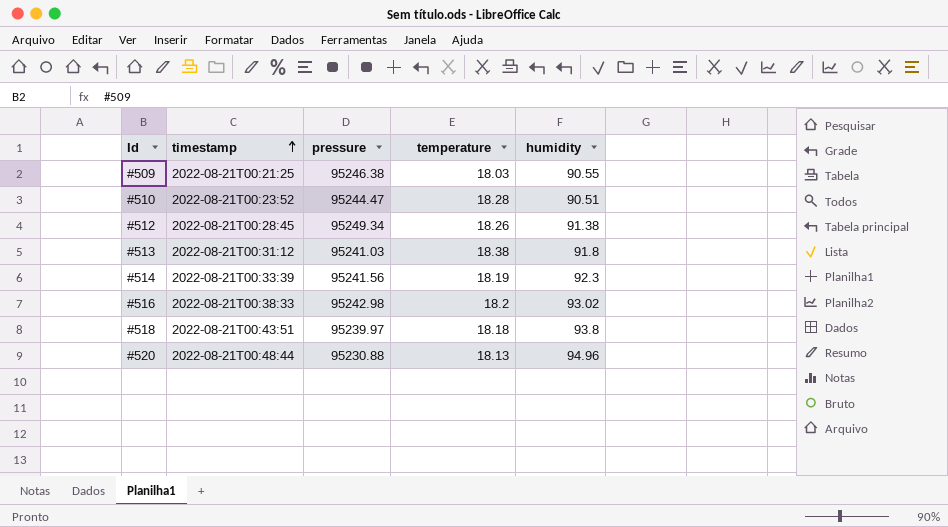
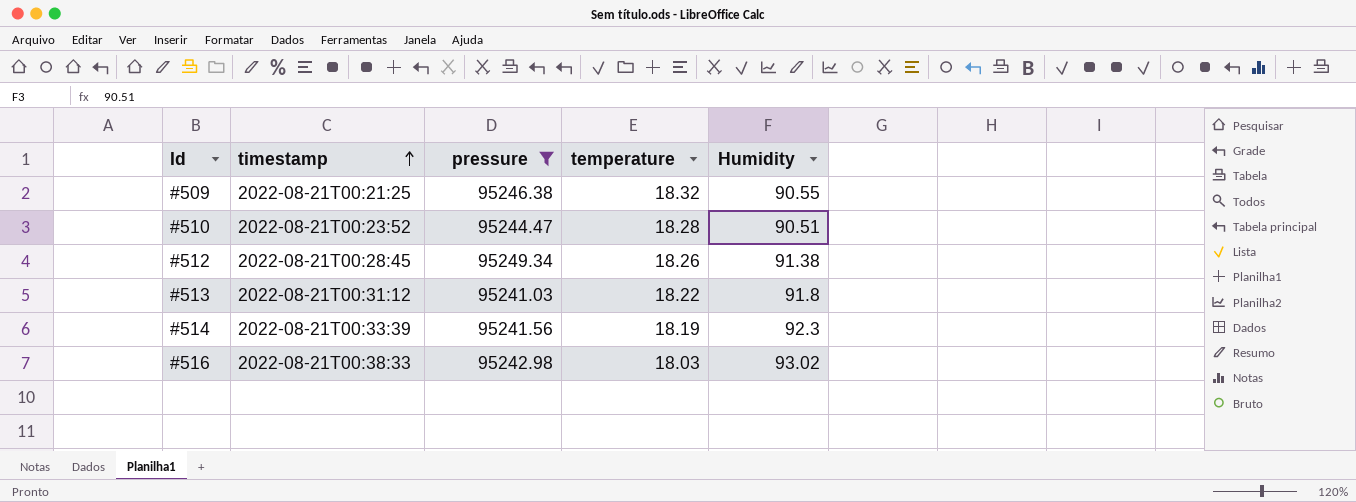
filter: none -> pressure >= 95241.03
column name: humidity -> Humidity
#509 | temperature: 18.03 -> 18.32
#513 | temperature: 18.38 -> 18.22
#516 | temperature: 18.2 -> 18.03

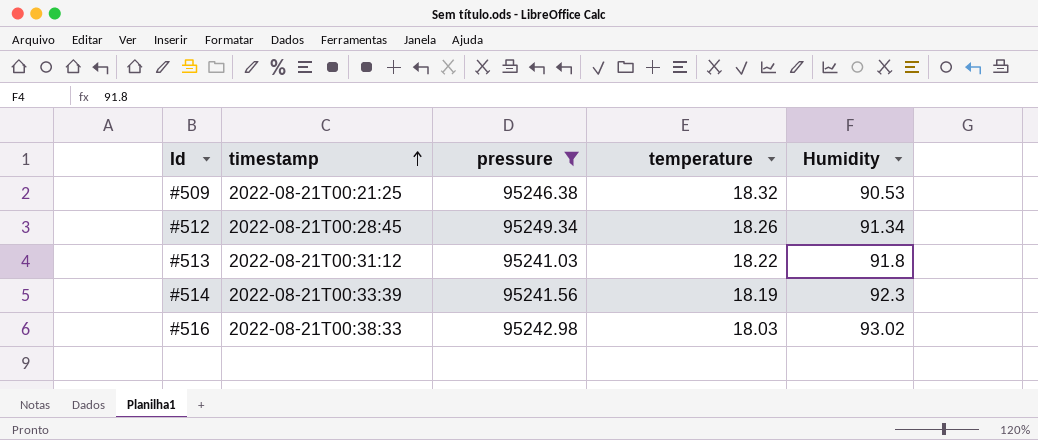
row #510: 2022-08-21T00:23:52 | 95244.47 | 18.28 | 90.51 -> none
#509 | Humidity: 90.55 -> 90.53
#512 | Humidity: 91.38 -> 91.34

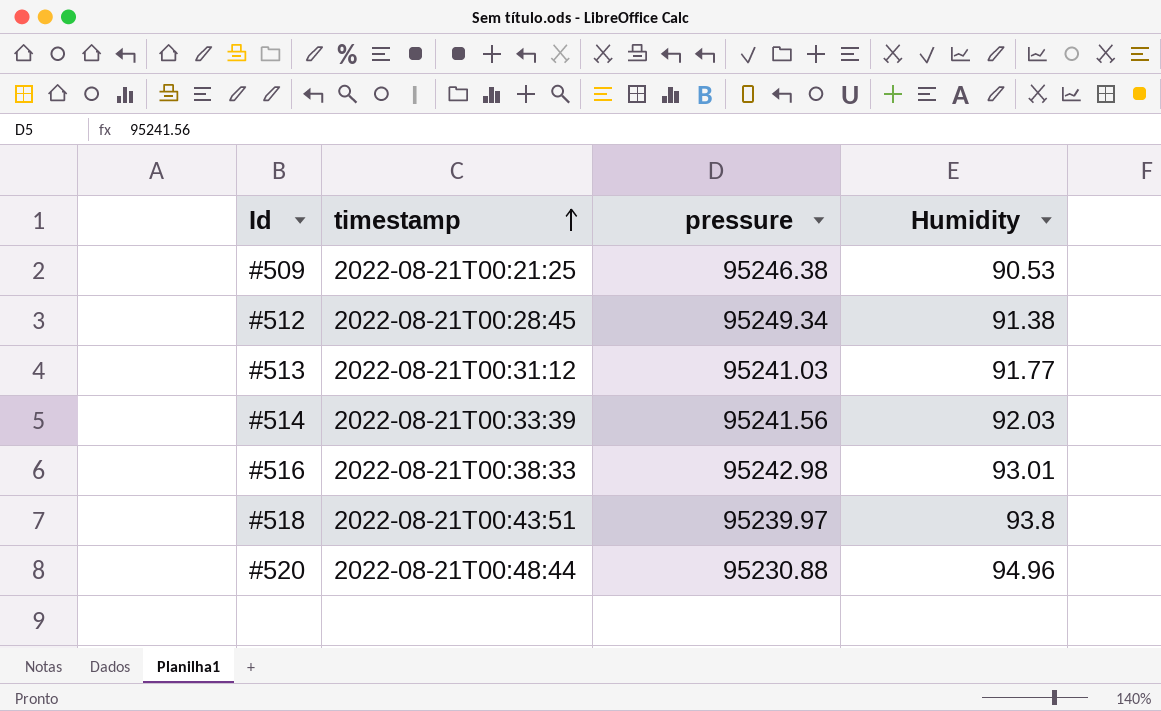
filter: pressure >= 95241.03 -> none
column temperature | position: 4 -> none
#512 | Humidity: 91.34 -> 91.38
#513 | Humidity: 91.8 -> 91.77
#514 | Humidity: 92.3 -> 92.03
#516 | Humidity: 93.02 -> 93.01

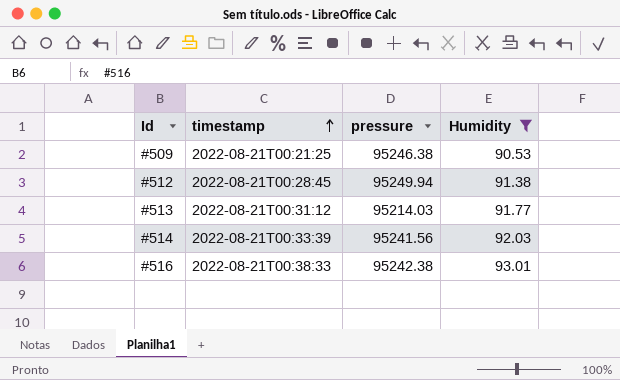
filter: none -> Humidity <= 93.01
#512 | pressure: 95249.34 -> 95249.94
#513 | pressure: 95241.03 -> 95214.03
#516 | pressure: 95242.98 -> 95242.38

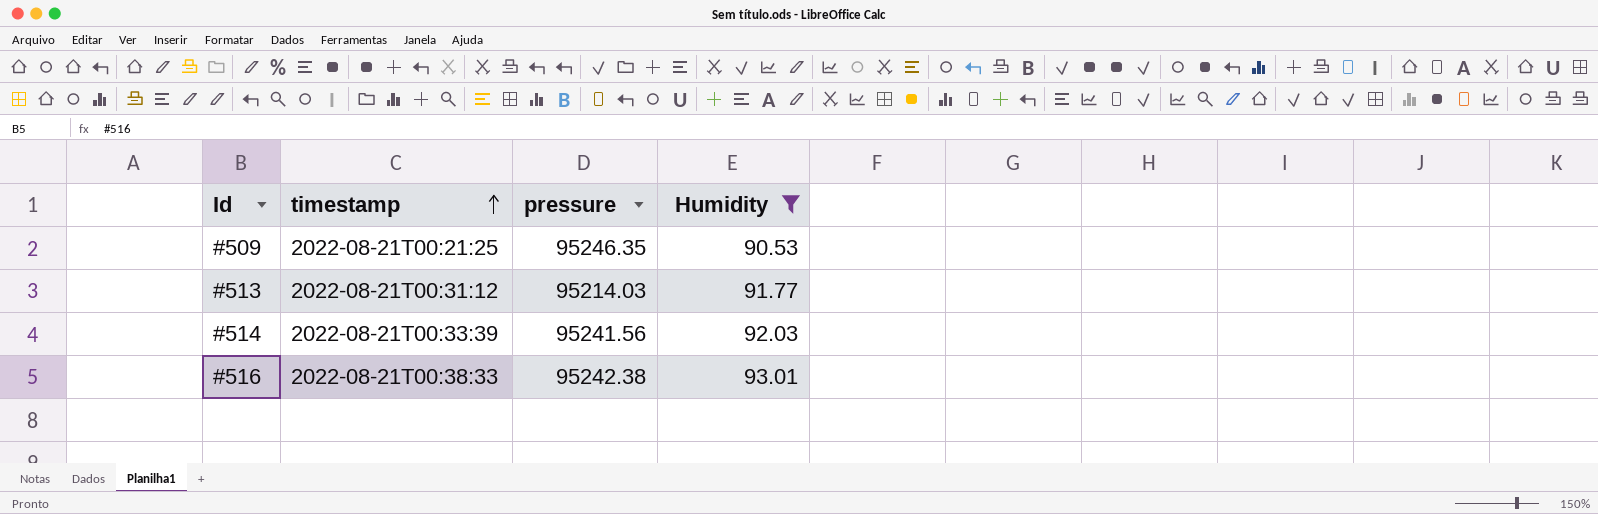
row #512: 2022-08-21T00:28:45 | 95249.94 | 91.38 -> none
#509 | pressure: 95246.38 -> 95246.35

